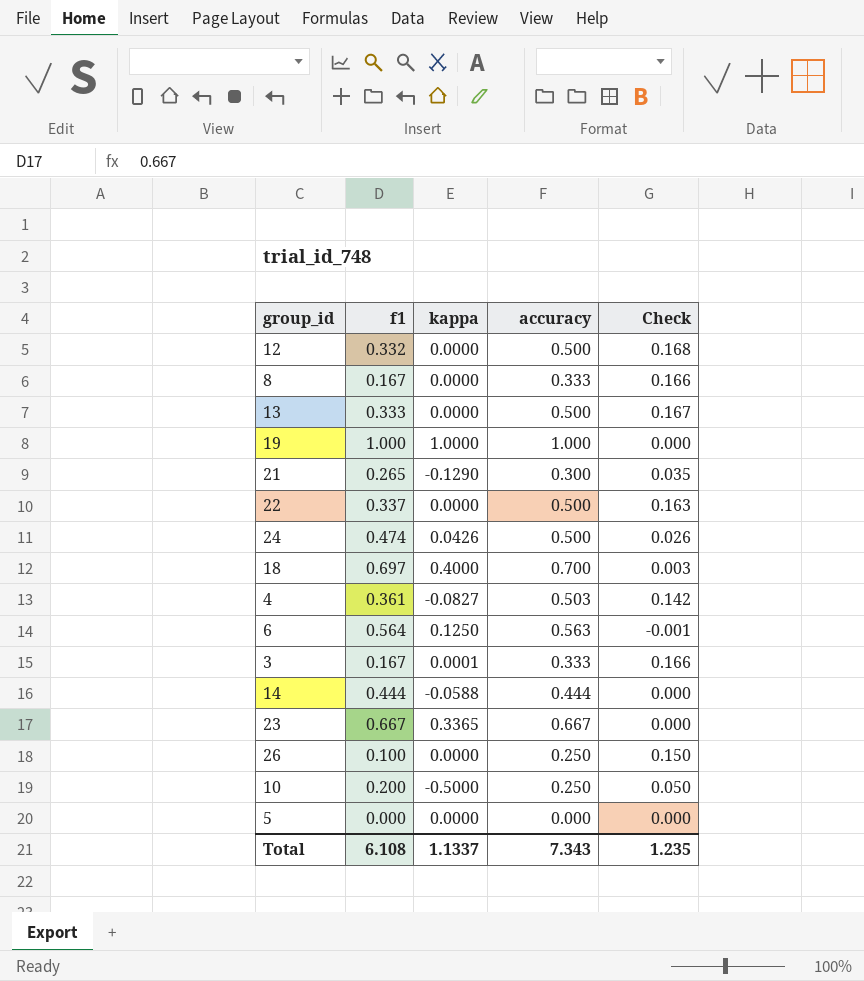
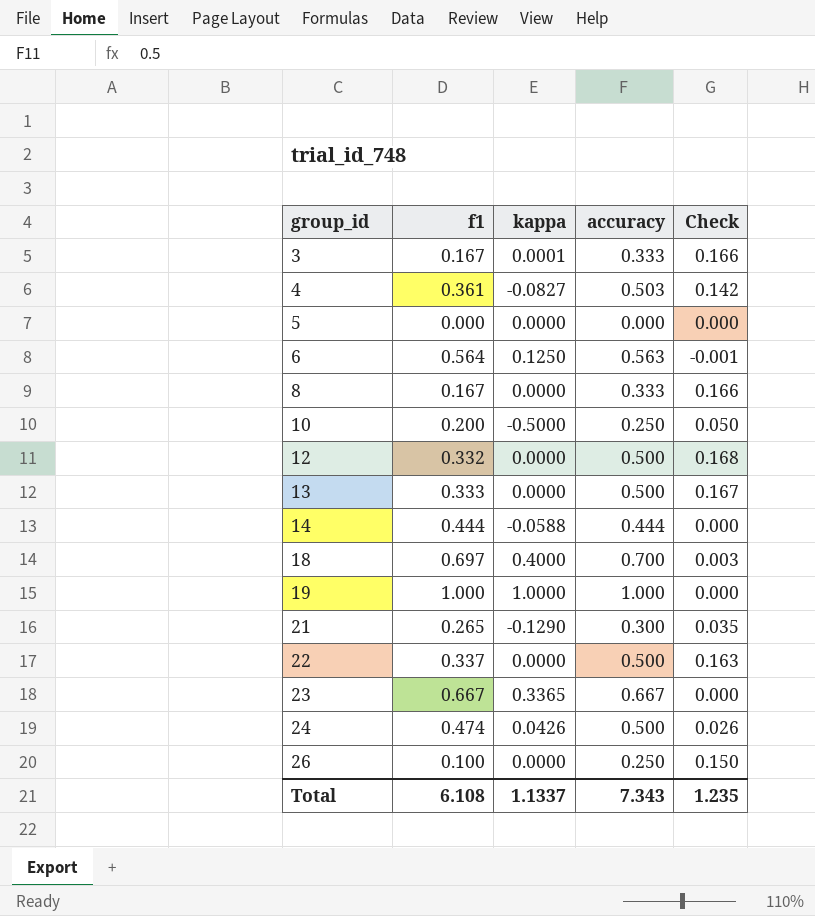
row order: none -> group_id ascending

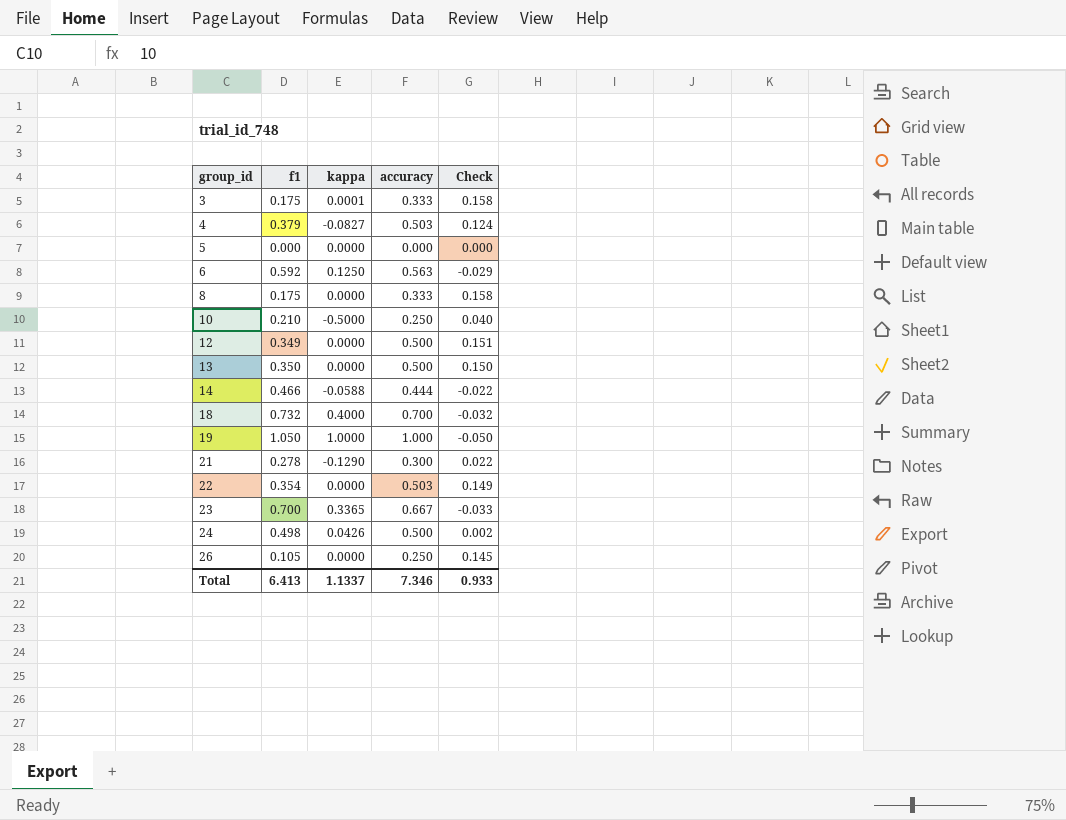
3 | f1: 0.167 -> 0.175
3 | Check: 0.166 -> 0.158
4 | f1: 0.361 -> 0.379
4 | Check: 0.142 -> 0.124
6 | f1: 0.564 -> 0.592
6 | Check: -0.001 -> -0.029
8 | f1: 0.167 -> 0.175
8 | Check: 0.166 -> 0.158
10 | f1: 0.200 -> 0.210
10 | Check: 0.050 -> 0.040
12 | f1: 0.332 -> 0.349
12 | Check: 0.168 -> 0.151
13 | f1: 0.333 -> 0.350
13 | Check: 0.167 -> 0.150
14 | f1: 0.444 -> 0.466
14 | Check: 0.000 -> -0.022
18 | f1: 0.697 -> 0.732
18 | Check: 0.003 -> -0.032
19 | f1: 1.000 -> 1.050
19 | Check: 0.000 -> -0.050
21 | f1: 0.265 -> 0.278
21 | Check: 0.035 -> 0.022
22 | f1: 0.337 -> 0.354
22 | accuracy: 0.500 -> 0.503
22 | Check: 0.163 -> 0.149
23 | f1: 0.667 -> 0.700
23 | Check: 0.000 -> -0.033
24 | f1: 0.474 -> 0.498
24 | Check: 0.026 -> 0.002
26 | f1: 0.100 -> 0.105
26 | Check: 0.150 -> 0.145
Total | f1: 6.108 -> 6.413
Total | accuracy: 7.343 -> 7.346
Total | Check: 1.235 -> 0.933

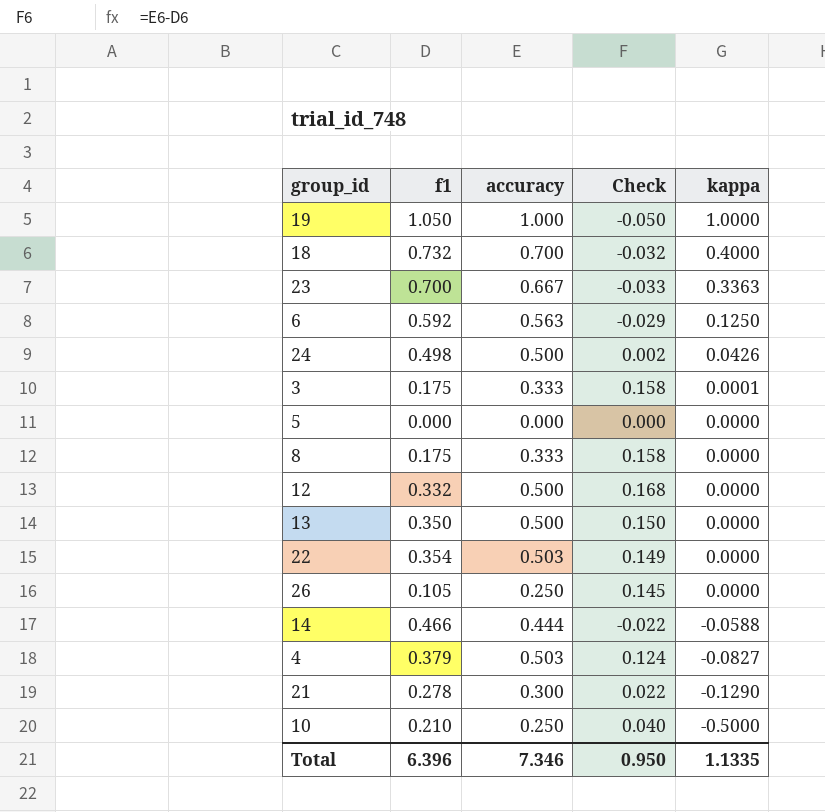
row order: group_id ascending -> kappa descending
column kappa | position: 3 -> 5
23 | kappa: 0.3365 -> 0.3363
12 | f1: 0.349 -> 0.332
12 | Check: 0.151 -> 0.168
Total | f1: 6.413 -> 6.396
Total | Check: 0.933 -> 0.950
Total | kappa: 1.1337 -> 1.1335

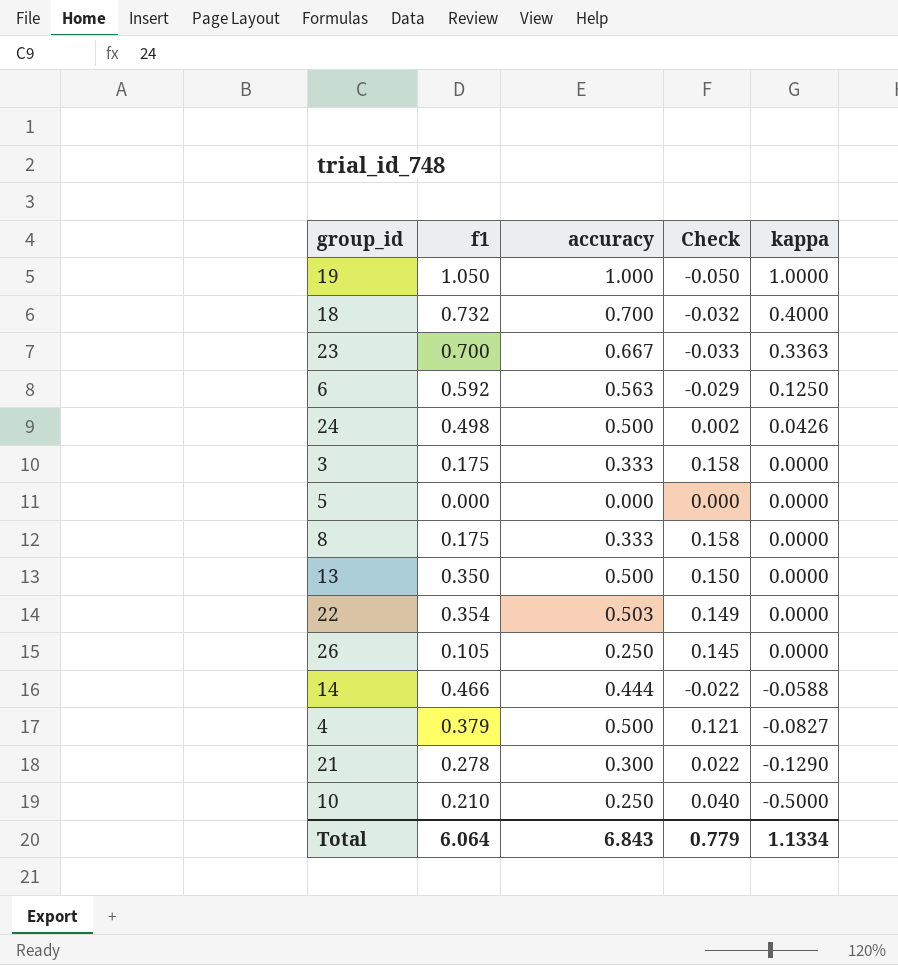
row 12: 0.332 | 0.500 | 0.168 | 0.0000 -> none
3 | kappa: 0.0001 -> 0.0000
4 | accuracy: 0.503 -> 0.500
4 | Check: 0.124 -> 0.121
Total | f1: 6.396 -> 6.064
Total | accuracy: 7.346 -> 6.843
Total | Check: 0.950 -> 0.779
Total | kappa: 1.1335 -> 1.1334

